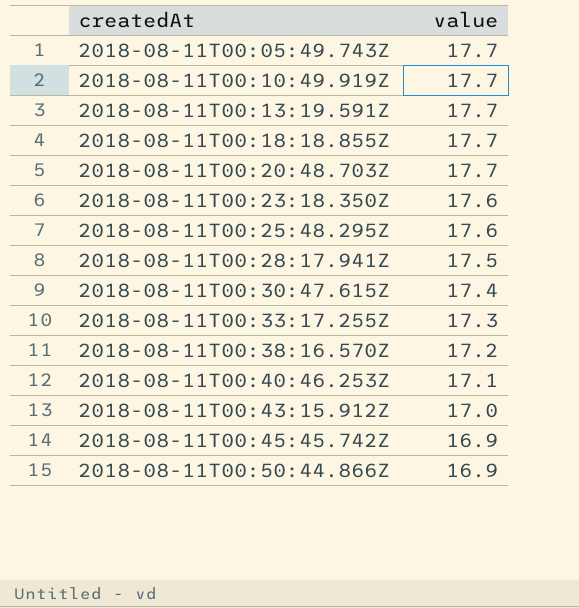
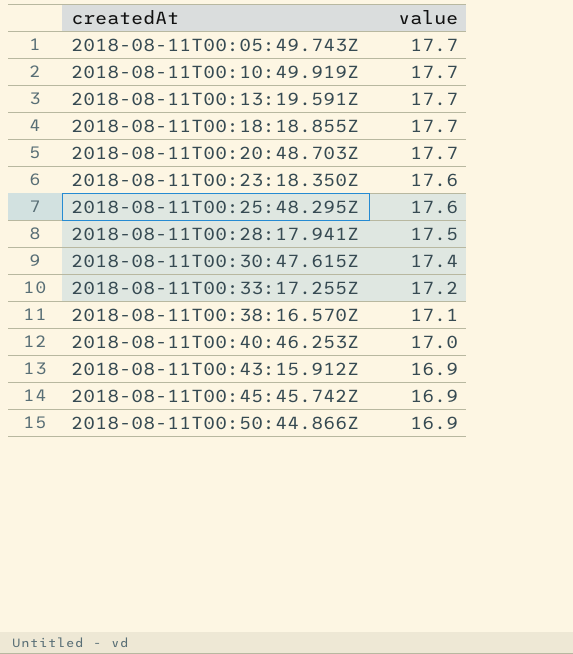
2018-08-11T00:33:17.255Z | value: 17.3 -> 17.2
2018-08-11T00:38:16.570Z | value: 17.2 -> 17.1
2018-08-11T00:40:46.253Z | value: 17.1 -> 17.0
2018-08-11T00:43:15.912Z | value: 17.0 -> 16.9

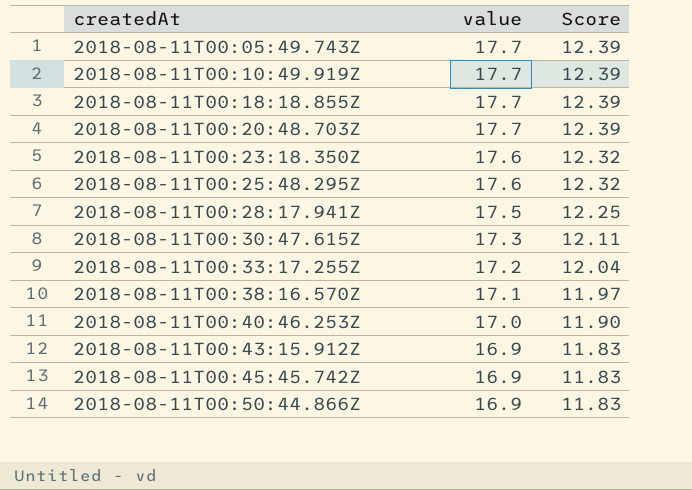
column Score | formula: none -> [value] * 0.7
row 2018-08-11T00:13:19.591Z: 17.7 -> none
2018-08-11T00:30:47.615Z | value: 17.4 -> 17.3

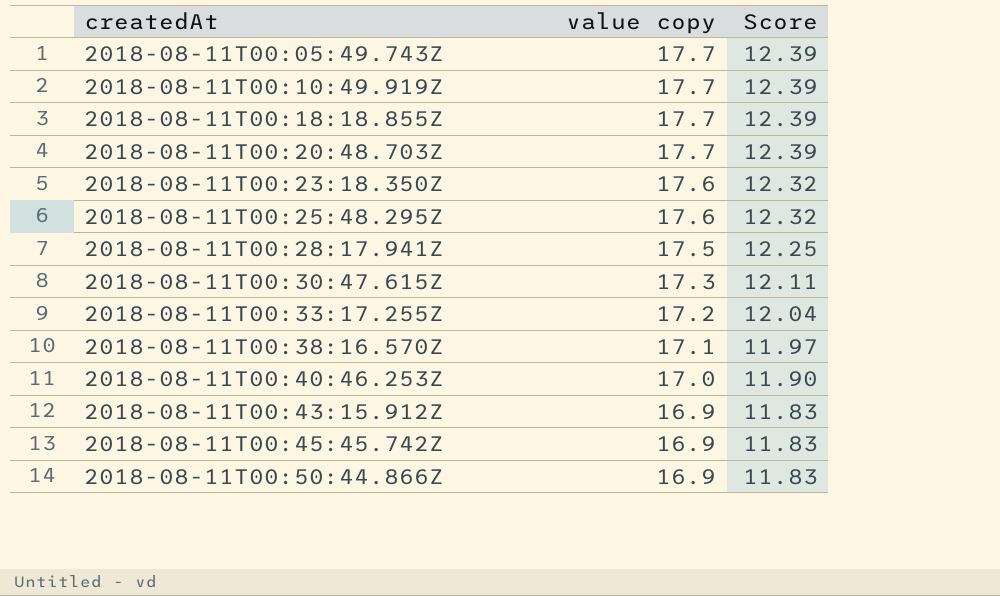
column name: value -> value copy

